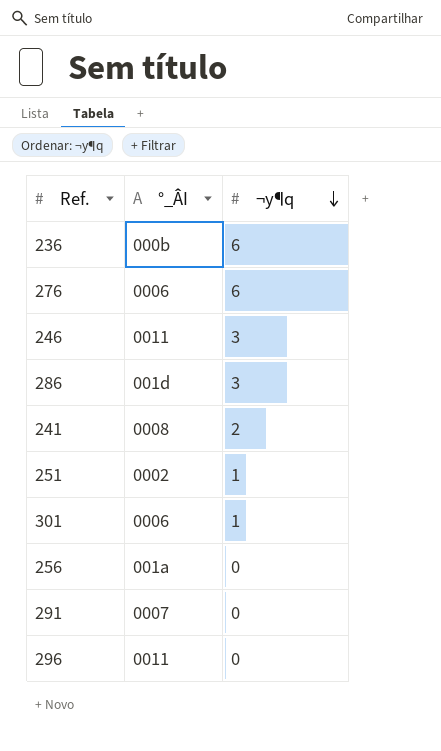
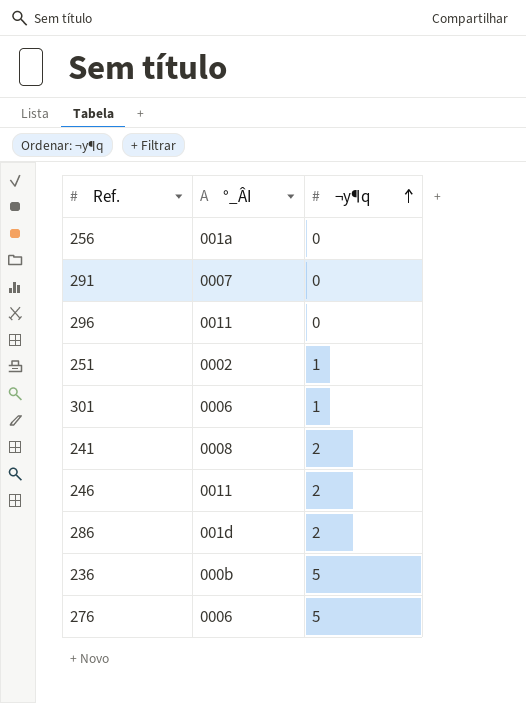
row order: ¬y¶q descending -> ¬y¶q ascending
246 | ¬y¶q: 3 -> 2
286 | ¬y¶q: 3 -> 2
236 | ¬y¶q: 6 -> 5
276 | ¬y¶q: 6 -> 5

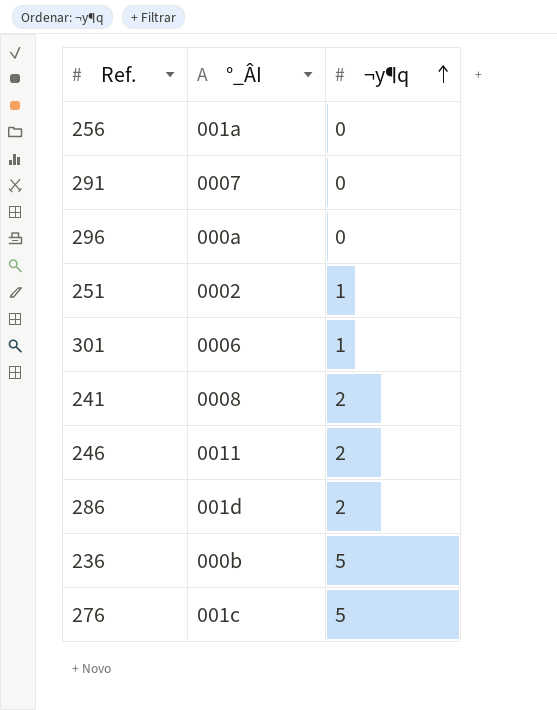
296 | °_ÂI: 0011 -> 000a
276 | °_ÂI: 0006 -> 001c

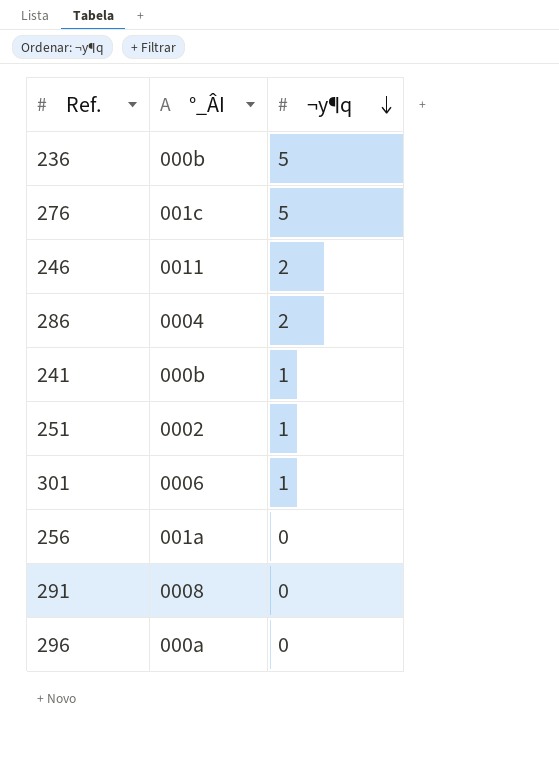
row order: ¬y¶q ascending -> ¬y¶q descending
286 | °_ÂI: 001d -> 0004
241 | °_ÂI: 0008 -> 000b
241 | ¬y¶q: 2 -> 1
291 | °_ÂI: 0007 -> 0008

